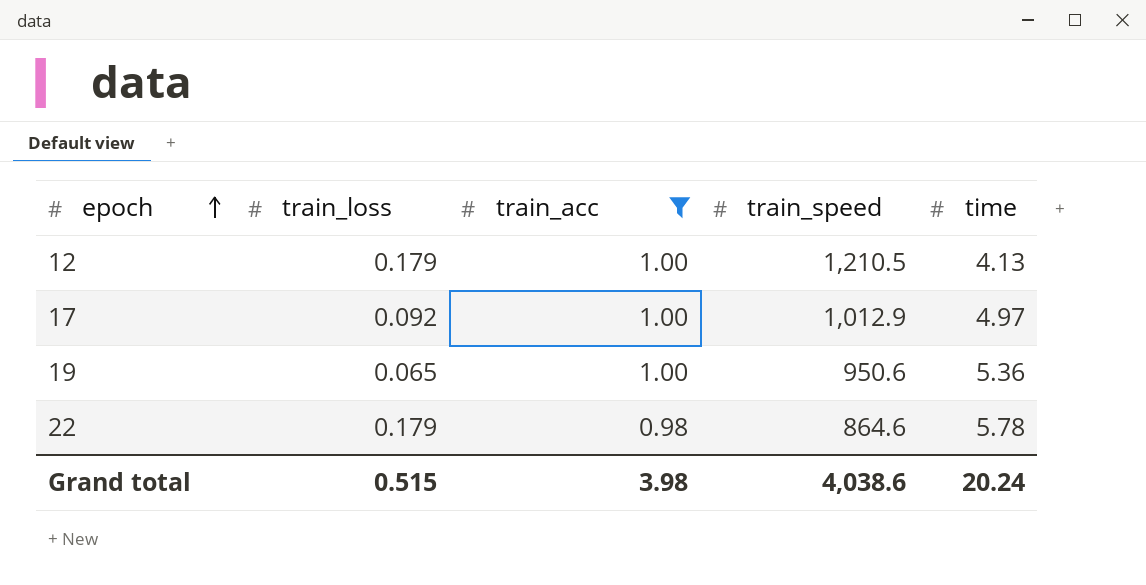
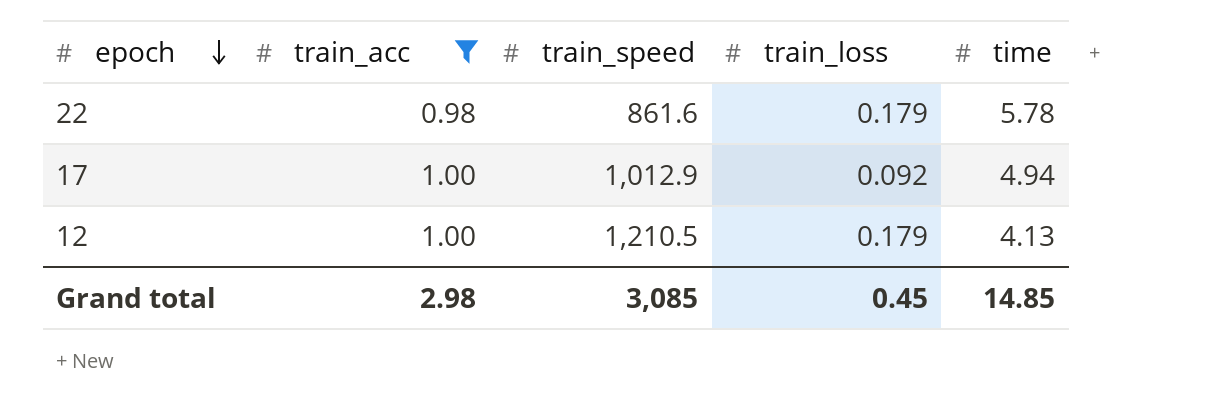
row order: epoch ascending -> epoch descending
column train_loss | position: 2 -> 4
row 19: 0.065 | 1.00 | 950.6 | 5.36 -> none
22 | train_speed: 864.6 -> 861.6
17 | time: 4.97 -> 4.94
Grand total | train_acc: 3.98 -> 2.98
Grand total | train_speed: 4,038.6 -> 3,085
Grand total | train_loss: 0.515 -> 0.45
Grand total | time: 20.24 -> 14.85

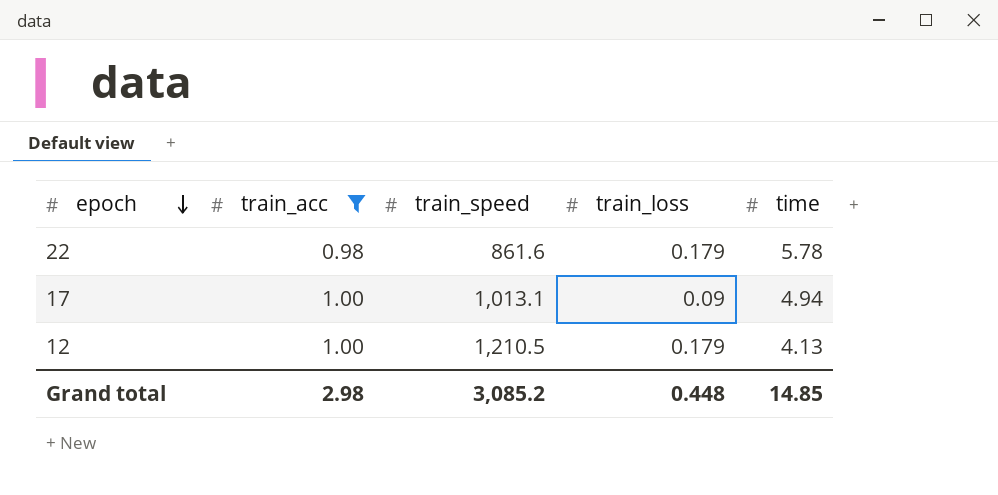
17 | train_speed: 1,012.9 -> 1,013.1
17 | train_loss: 0.092 -> 0.09
Grand total | train_speed: 3,085 -> 3,085.2
Grand total | train_loss: 0.45 -> 0.448

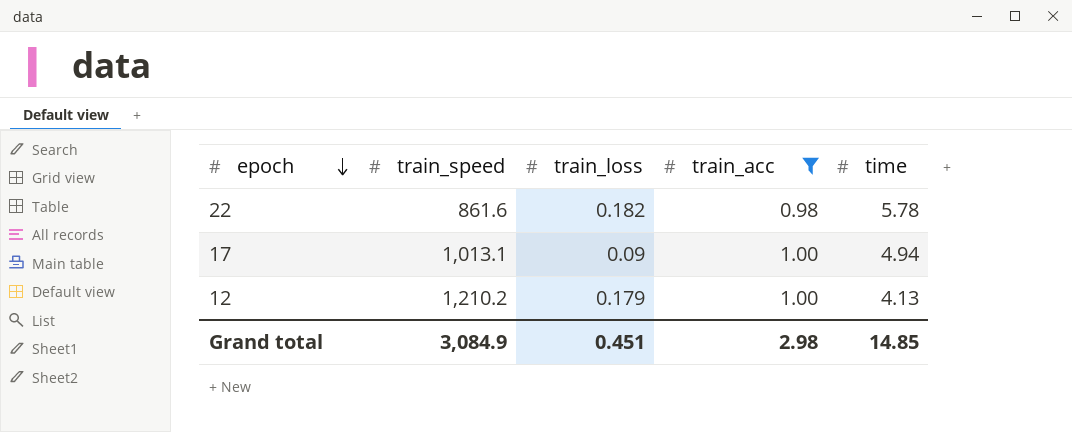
column train_acc | position: 2 -> 4
22 | train_loss: 0.179 -> 0.182
12 | train_speed: 1,210.5 -> 1,210.2
Grand total | train_speed: 3,085.2 -> 3,084.9
Grand total | train_loss: 0.448 -> 0.451

